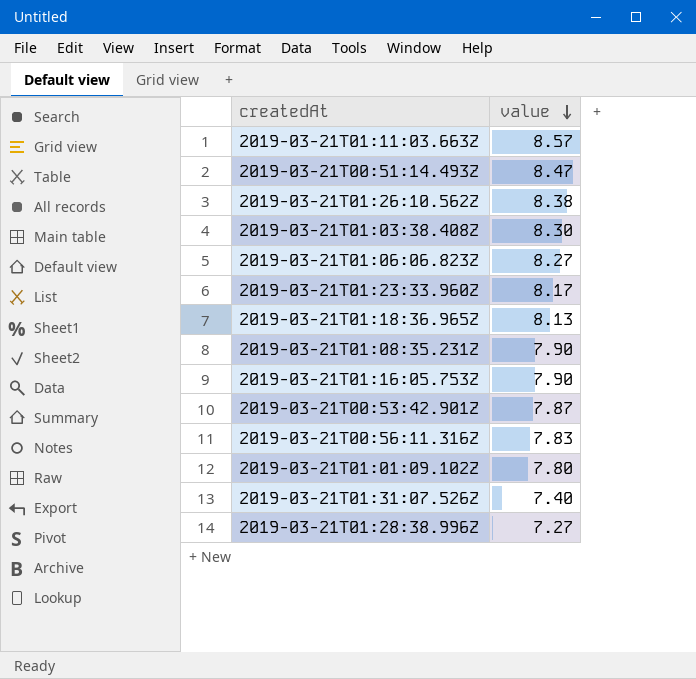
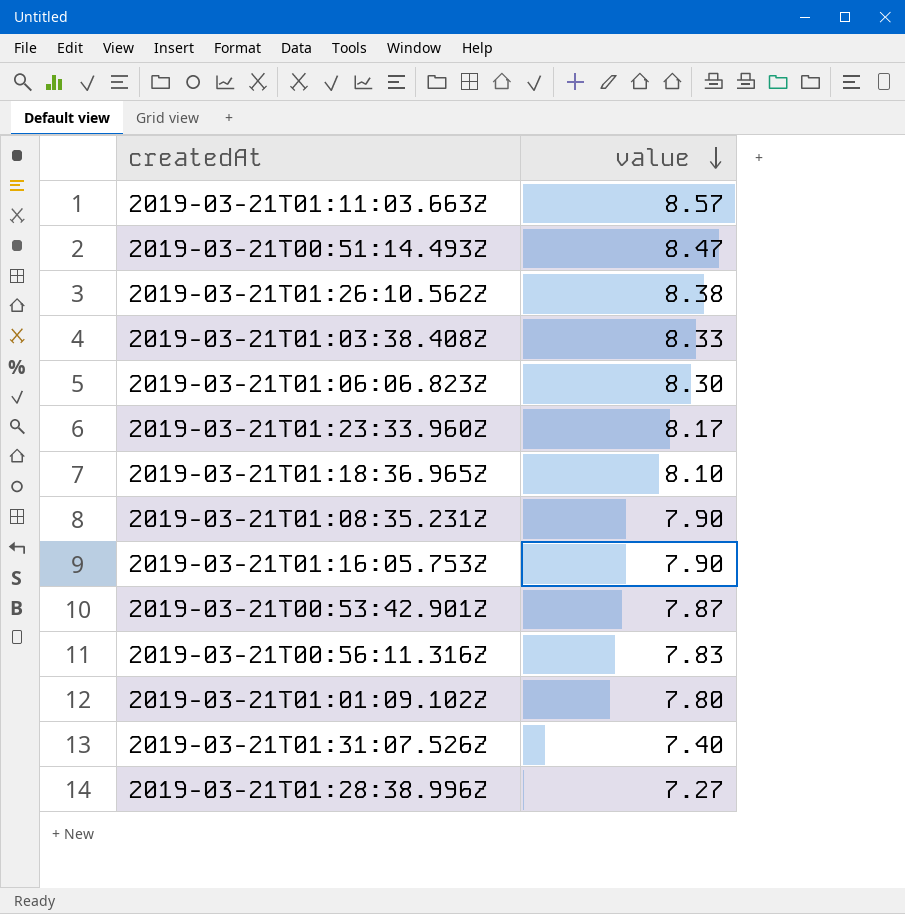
2019-03-21T01:03:38.408Z | value: 8.30 -> 8.33
2019-03-21T01:06:06.823Z | value: 8.27 -> 8.30
2019-03-21T01:18:36.965Z | value: 8.13 -> 8.10

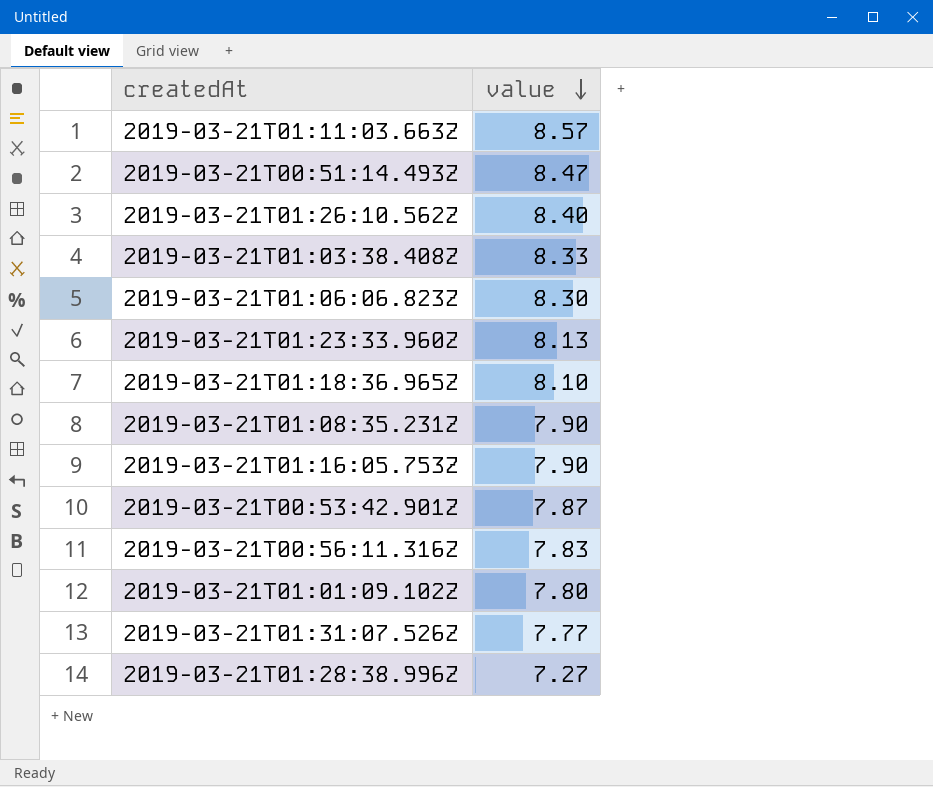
2019-03-21T01:26:10.562Z | value: 8.38 -> 8.40
2019-03-21T01:23:33.960Z | value: 8.17 -> 8.13
2019-03-21T01:31:07.526Z | value: 7.40 -> 7.77

